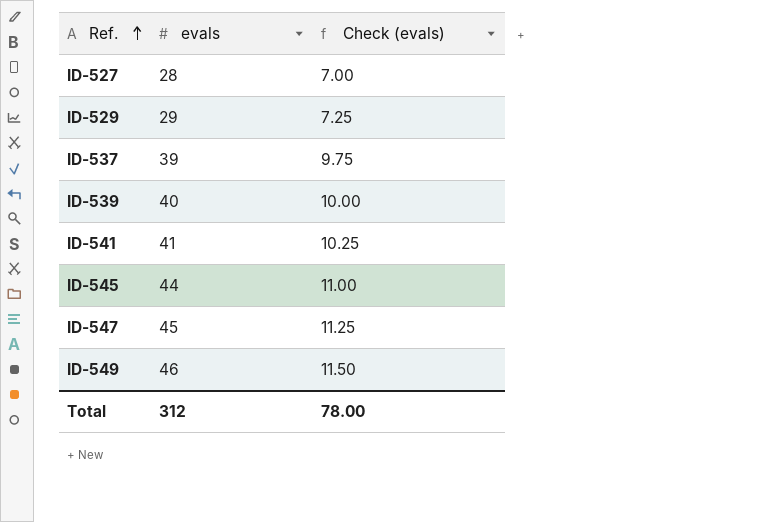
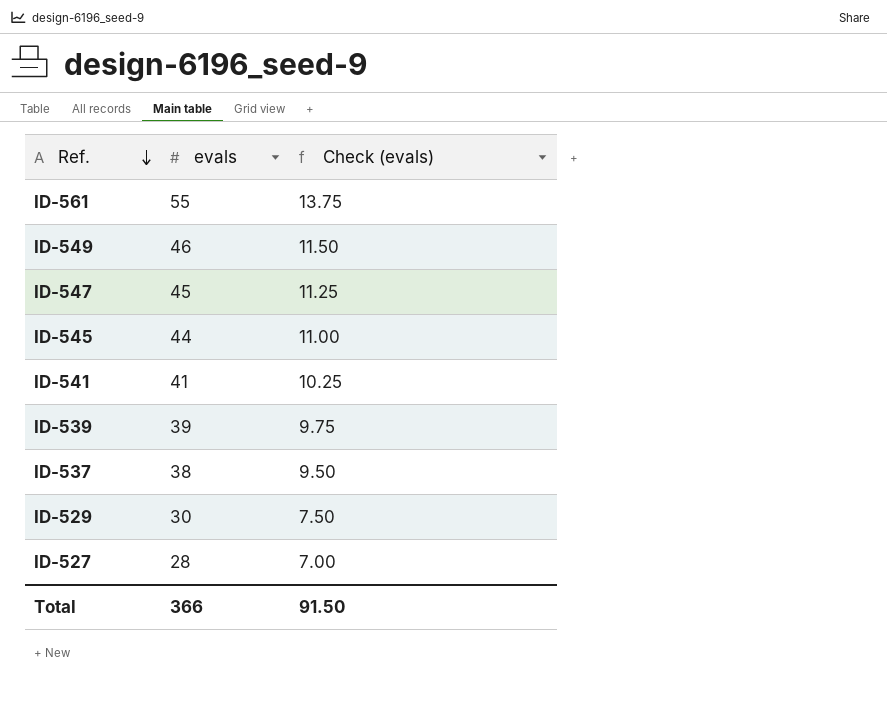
row order: Ref. ascending -> Ref. descending
row ID-561: none -> 55 | 13.75
ID-539 | evals: 40 -> 39
ID-539 | Check (evals): 10.00 -> 9.75
ID-537 | evals: 39 -> 38
ID-537 | Check (evals): 9.75 -> 9.50
ID-529 | evals: 29 -> 30
ID-529 | Check (evals): 7.25 -> 7.50
Total | evals: 312 -> 366
Total | Check (evals): 78.00 -> 91.50

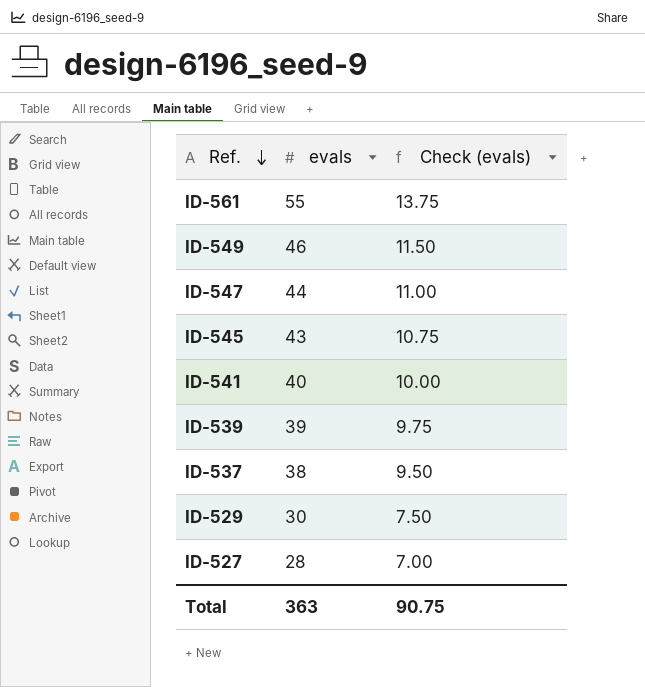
ID-547 | evals: 45 -> 44
ID-547 | Check (evals): 11.25 -> 11.00
ID-545 | evals: 44 -> 43
ID-545 | Check (evals): 11.00 -> 10.75
ID-541 | evals: 41 -> 40
ID-541 | Check (evals): 10.25 -> 10.00
Total | evals: 366 -> 363
Total | Check (evals): 91.50 -> 90.75

